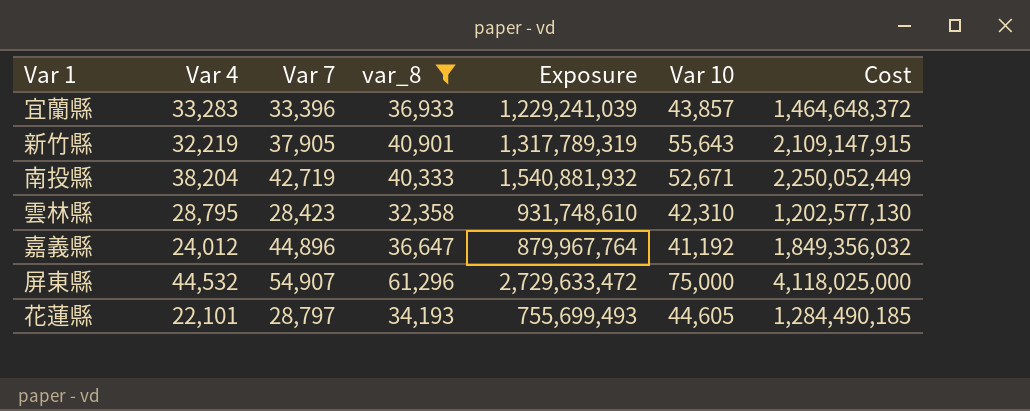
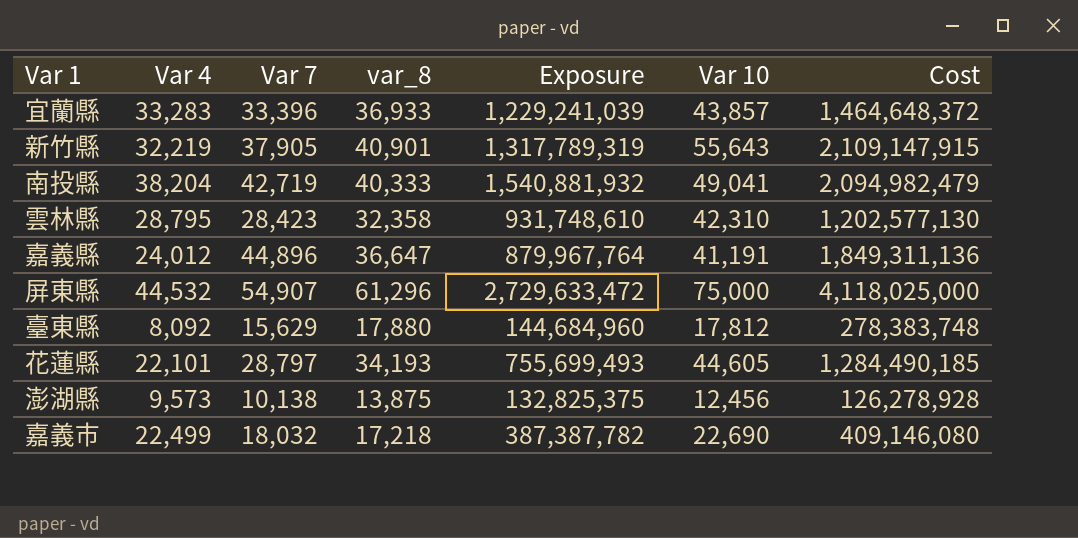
filter: var_8 >= 32,358 -> none
南投縣 | Var 10: 52,671 -> 49,041
南投縣 | Cost: 2,250,052,449 -> 2,094,982,479
嘉義縣 | Var 10: 41,192 -> 41,191
嘉義縣 | Cost: 1,849,356,032 -> 1,849,311,136

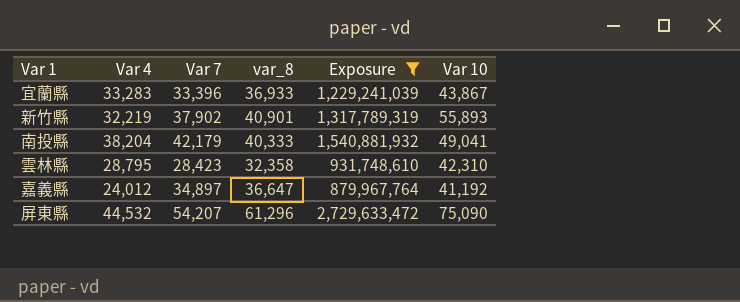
filter: none -> Exposure >= 879,967,764
column Cost | formula: [Var 7] * [Var 10] -> none
宜蘭縣 | Var 10: 43,857 -> 43,867
新竹縣 | Var 7: 37,905 -> 37,902
新竹縣 | Var 10: 55,643 -> 55,893
南投縣 | Var 7: 42,719 -> 42,179
嘉義縣 | Var 7: 44,896 -> 34,897
嘉義縣 | Var 10: 41,191 -> 41,192
屏東縣 | Var 7: 54,907 -> 54,207
屏東縣 | Var 10: 75,000 -> 75,090

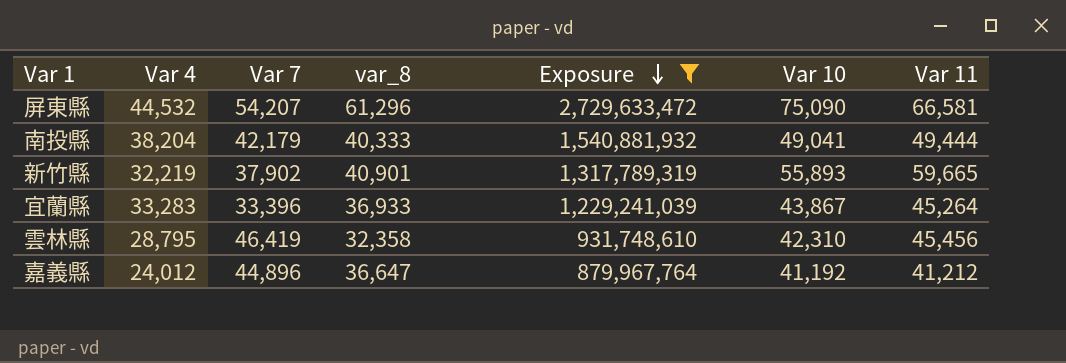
row order: none -> Exposure descending
column Var 11 | position: none -> 7
雲林縣 | Var 7: 28,423 -> 46,419
嘉義縣 | Var 7: 34,897 -> 44,896

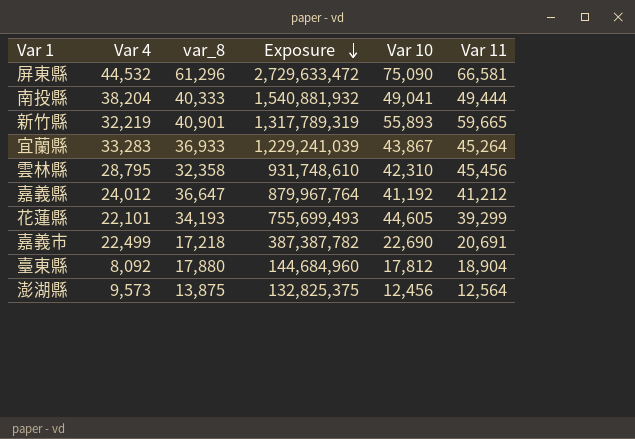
filter: Exposure >= 879,967,764 -> none
column Var 7 | position: 3 -> none

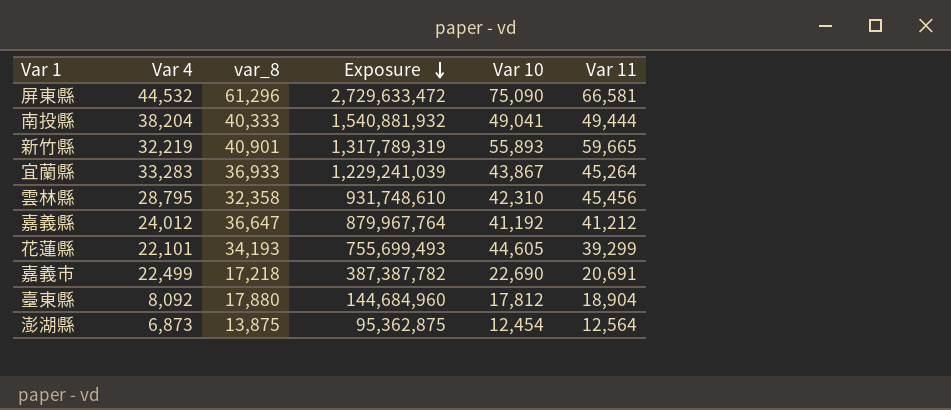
澎湖縣 | Var 4: 9,573 -> 6,873
澎湖縣 | Exposure: 132,825,375 -> 95,362,875
澎湖縣 | Var 10: 12,456 -> 12,454

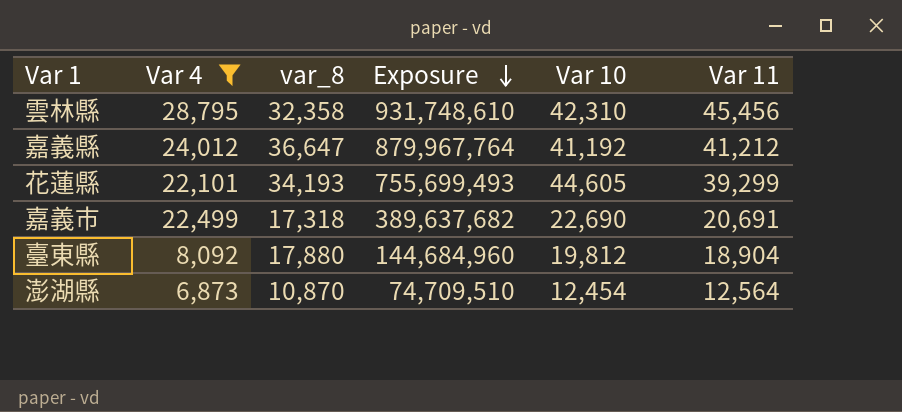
filter: none -> Var 4 <= 28,795
嘉義市 | var_8: 17,218 -> 17,318
嘉義市 | Exposure: 387,387,782 -> 389,637,682
臺東縣 | Var 10: 17,812 -> 19,812
澎湖縣 | var_8: 13,875 -> 10,870
澎湖縣 | Exposure: 95,362,875 -> 74,709,510

